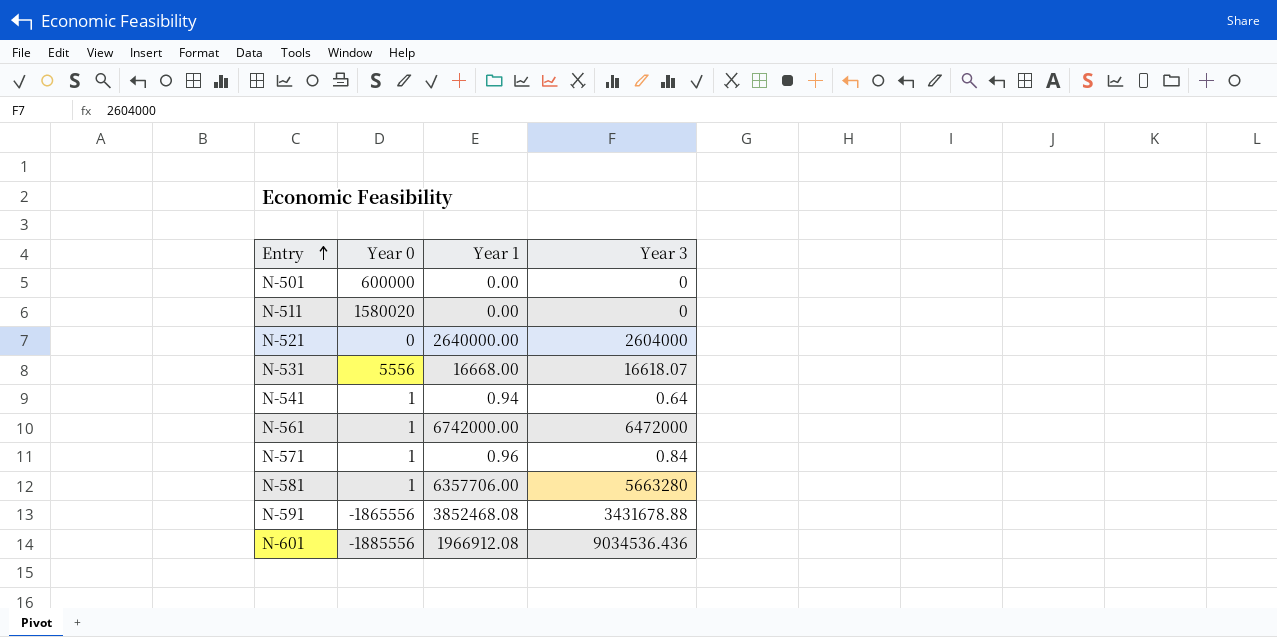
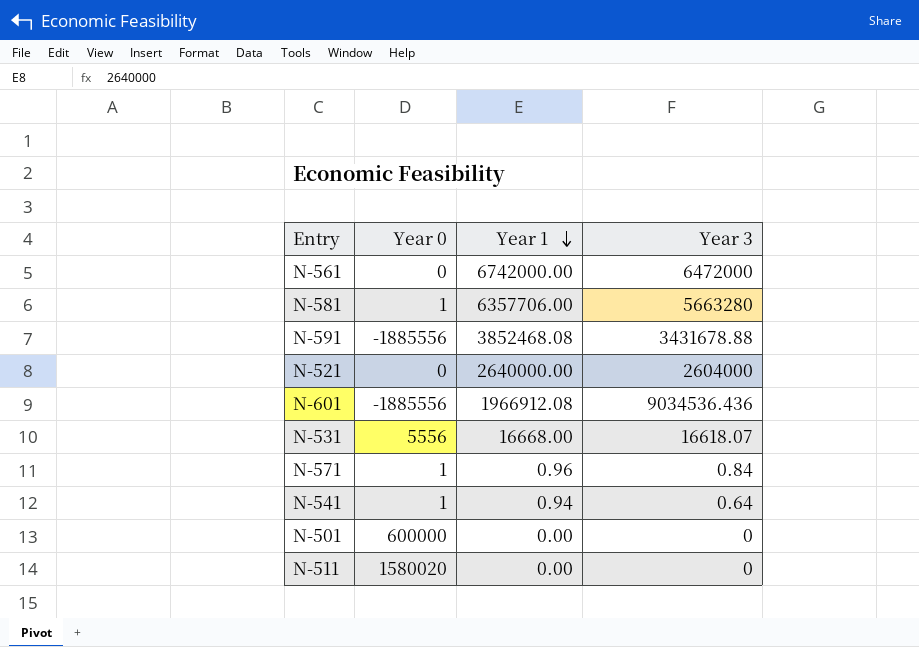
row order: Entry ascending -> Year 1 descending
N-561 | Year 0: 1 -> 0
N-591 | Year 0: -1865556 -> -1885556

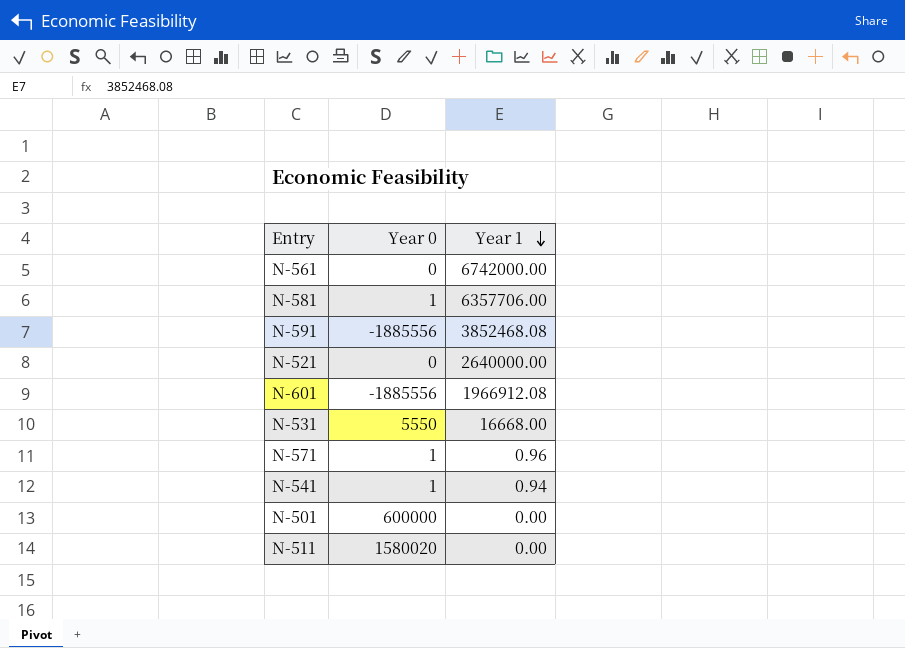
column Year 3 | position: 4 -> none
N-531 | Year 0: 5556 -> 5550

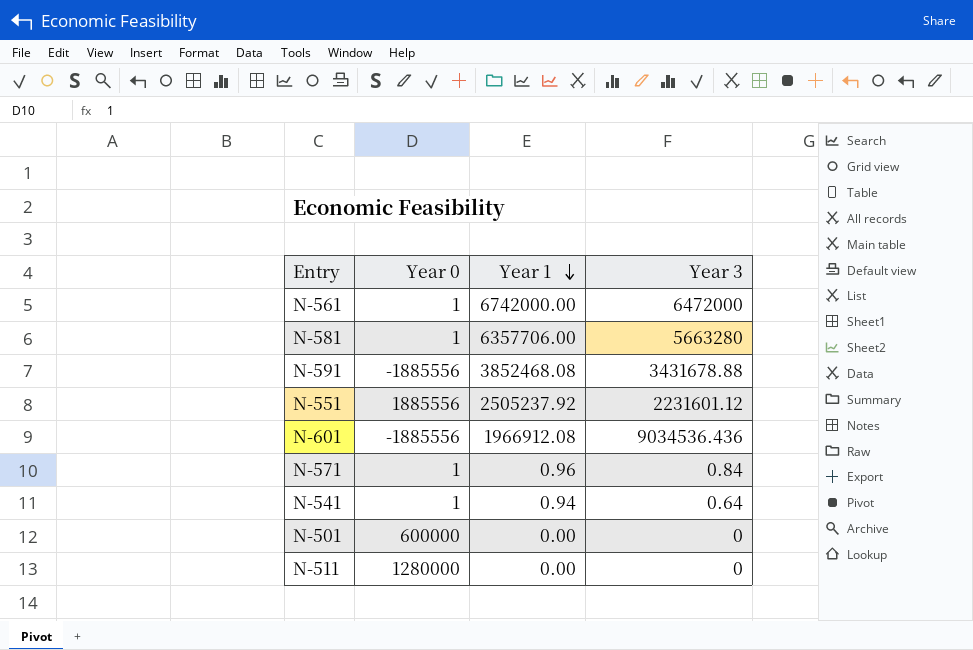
column Year 3 | position: none -> 4
row N-521: 0 | 2640000.00 -> none
row N-531: 5550 | 16668.00 -> none
N-561 | Year 0: 0 -> 1
row N-551: none -> 1885556 | 2505237.92 | 2231601.12
N-511 | Year 0: 1580020 -> 1280000

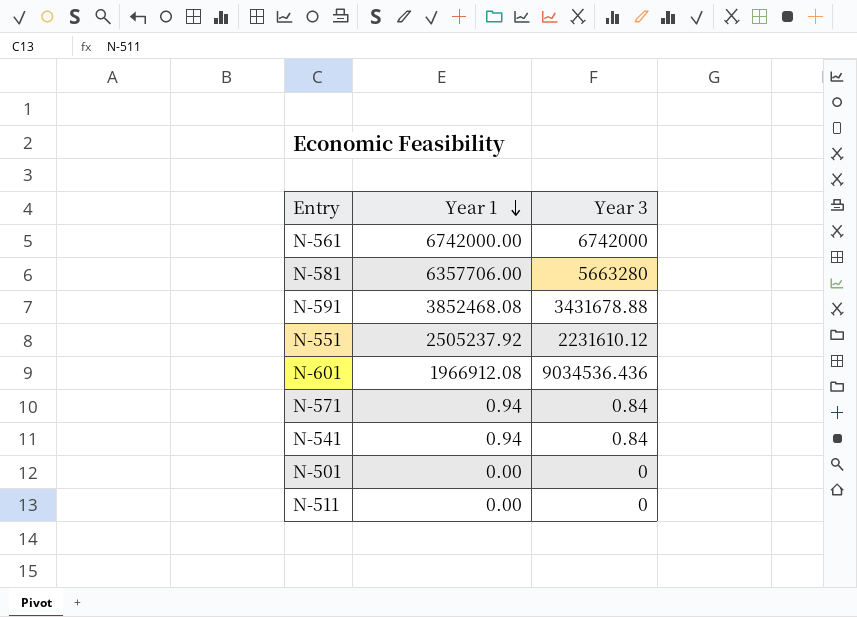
column Year 0 | position: 2 -> none
N-561 | Year 3: 6472000 -> 6742000
N-551 | Year 3: 2231601.12 -> 2231610.12
N-571 | Year 1: 0.96 -> 0.94
N-541 | Year 3: 0.64 -> 0.84

